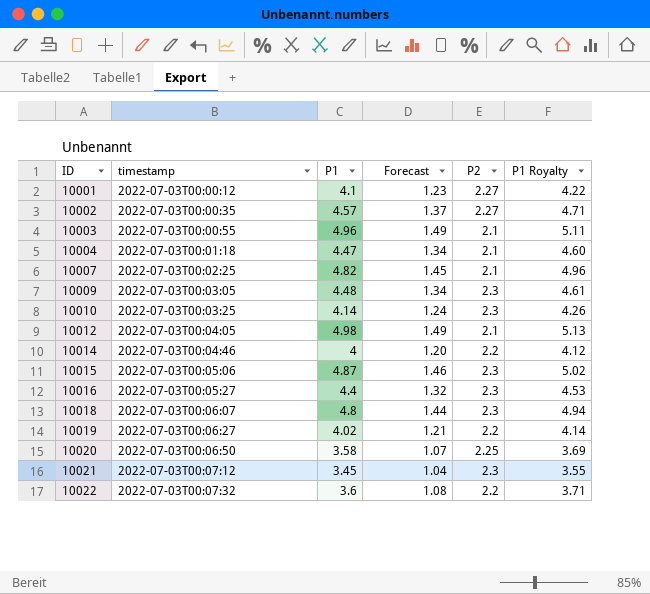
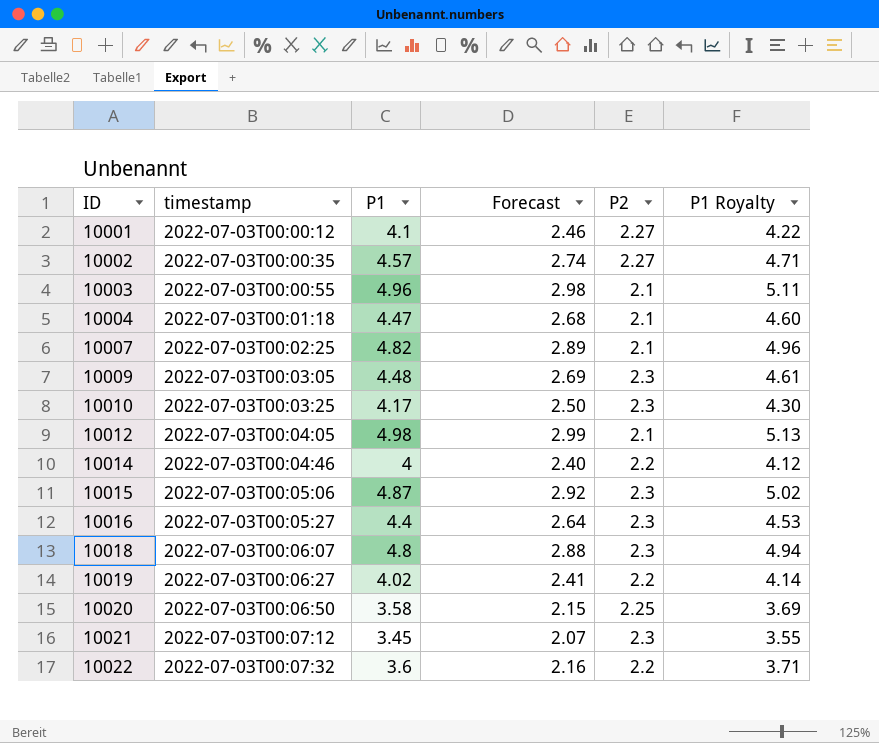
column Forecast | formula: [P1] * 0.3 -> [P1] * 0.6
10010 | P1: 4.14 -> 4.17
10010 | P1 Royalty: 4.26 -> 4.30

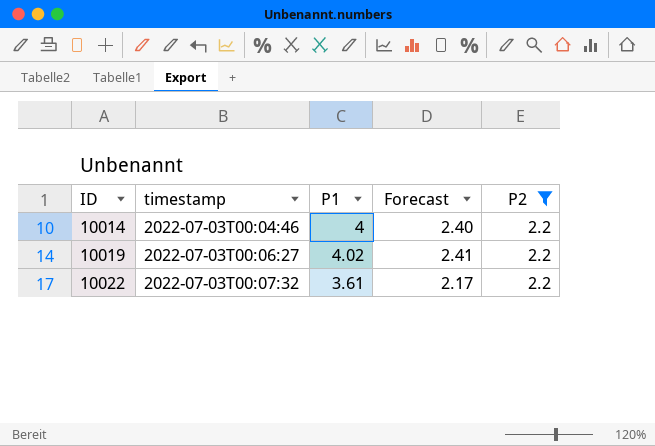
filter: none -> P2 = 2.2
column P1 Royalty | formula: [P1] * 1.03 -> none
10022 | P1: 3.6 -> 3.61
10022 | Forecast: 2.16 -> 2.17

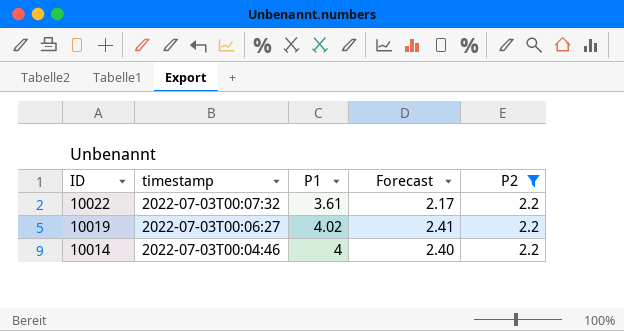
row order: ID ascending -> ID descending

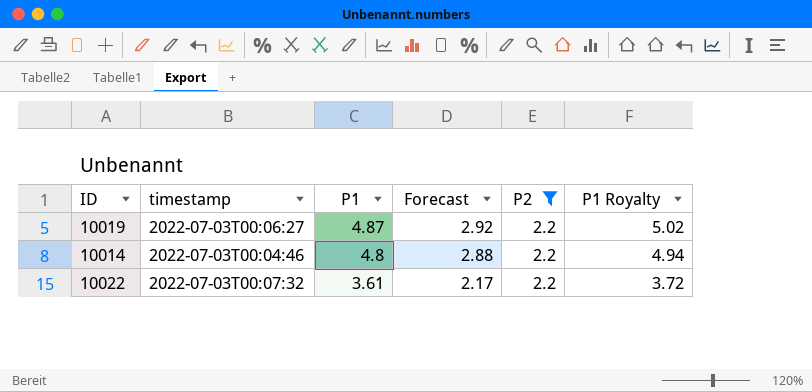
row order: ID descending -> P1 descending
column P1 Royalty | formula: none -> [P1] * 1.03
10019 | P1: 4.02 -> 4.87
10019 | Forecast: 2.41 -> 2.92
10014 | P1: 4 -> 4.8
10014 | Forecast: 2.40 -> 2.88

